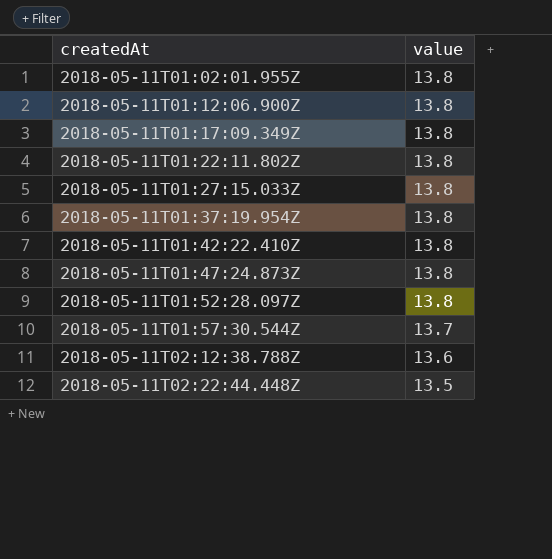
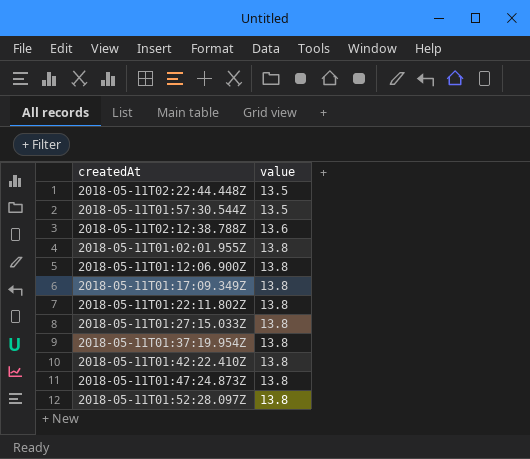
row order: createdAt ascending -> value ascending
2018-05-11T01:57:30.544Z | value: 13.7 -> 13.5

